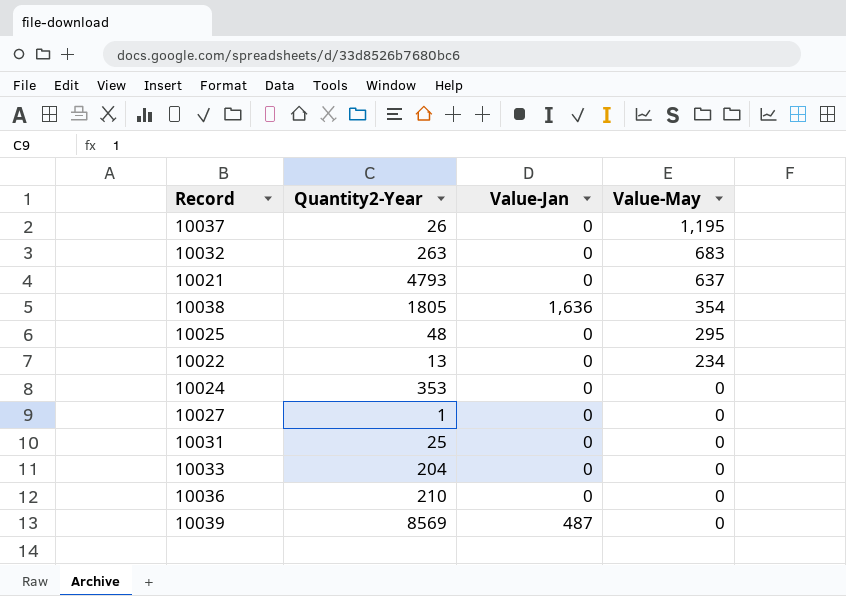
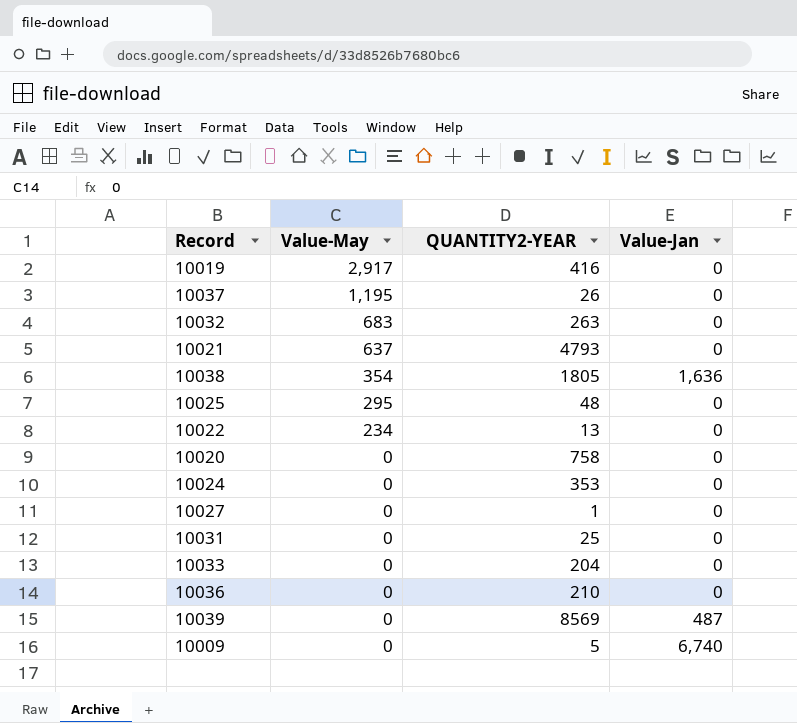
column Value-May | position: 4 -> 2
column name: Quantity2-Year -> QUANTITY2-YEAR
row 10019: none -> 2,917 | 416 | 0
row 10020: none -> 0 | 758 | 0
row 10009: none -> 0 | 5 | 6,740

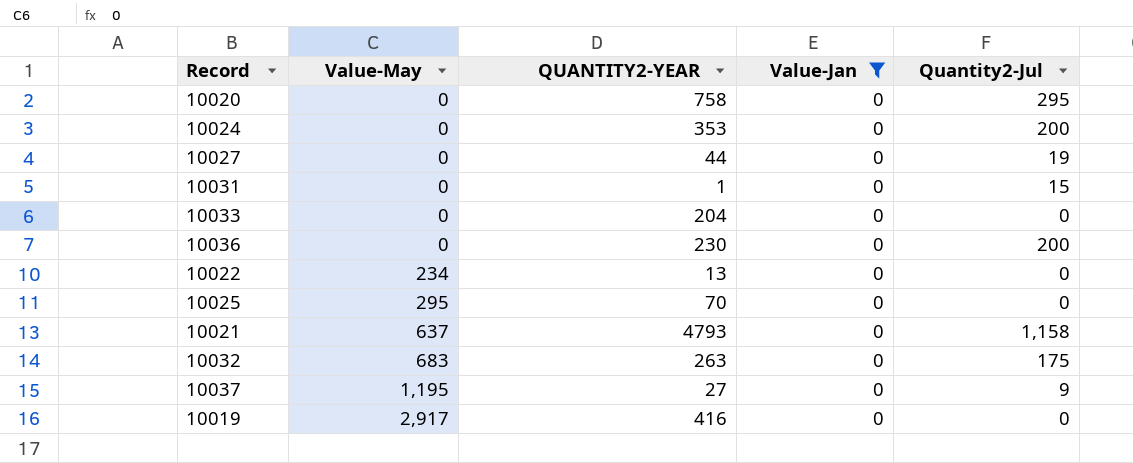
filter: none -> Value-Jan = 0
row order: Value-May descending -> Value-May ascending
column Quantity2-Jul | position: none -> 5
10027 | QUANTITY2-YEAR: 1 -> 44
10031 | QUANTITY2-YEAR: 25 -> 1
10036 | QUANTITY2-YEAR: 210 -> 230
10025 | QUANTITY2-YEAR: 48 -> 70
10037 | QUANTITY2-YEAR: 26 -> 27

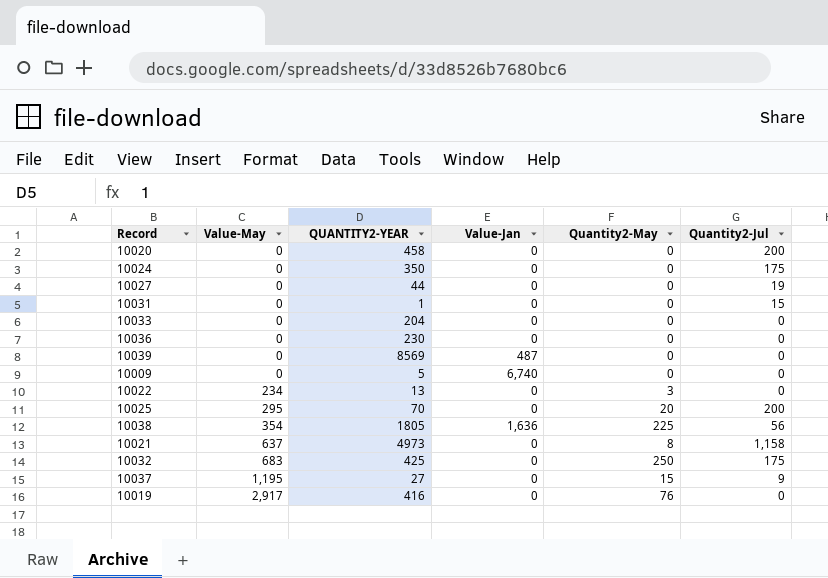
filter: Value-Jan = 0 -> none
column Quantity2-May | position: none -> 5
10020 | QUANTITY2-YEAR: 758 -> 458
10020 | Quantity2-Jul: 295 -> 200
10024 | QUANTITY2-YEAR: 353 -> 350
10024 | Quantity2-Jul: 200 -> 175
10036 | Quantity2-Jul: 200 -> 0
10025 | Quantity2-Jul: 0 -> 200
10021 | QUANTITY2-YEAR: 4793 -> 4973
10032 | QUANTITY2-YEAR: 263 -> 425

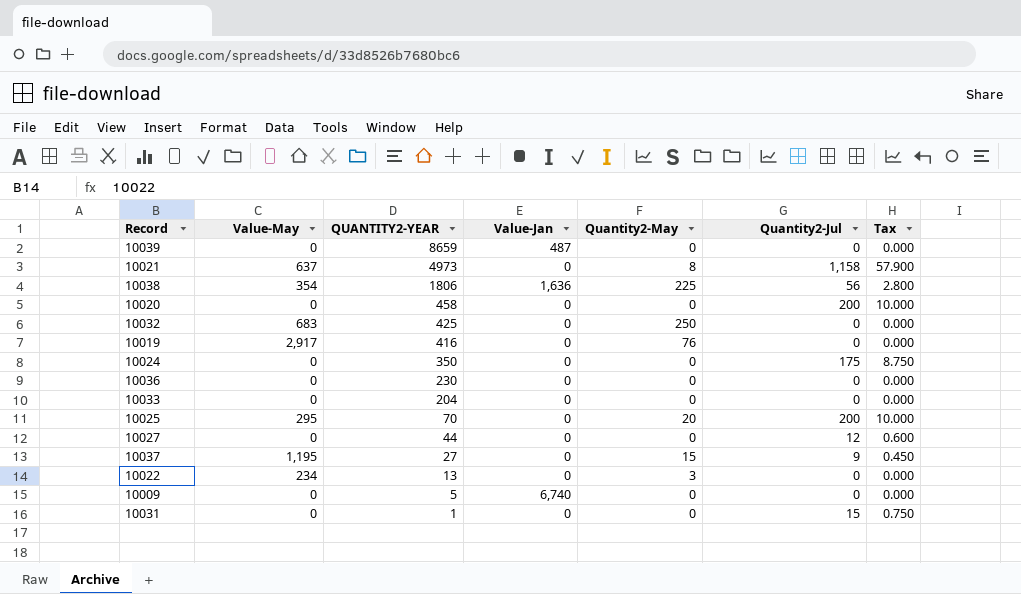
row order: Value-May ascending -> QUANTITY2-YEAR descending
column Tax | formula: none -> [Quantity2-Jul] * 0.05
10039 | QUANTITY2-YEAR: 8569 -> 8659
10038 | QUANTITY2-YEAR: 1805 -> 1806
10032 | Quantity2-Jul: 175 -> 0
10027 | Quantity2-Jul: 19 -> 12

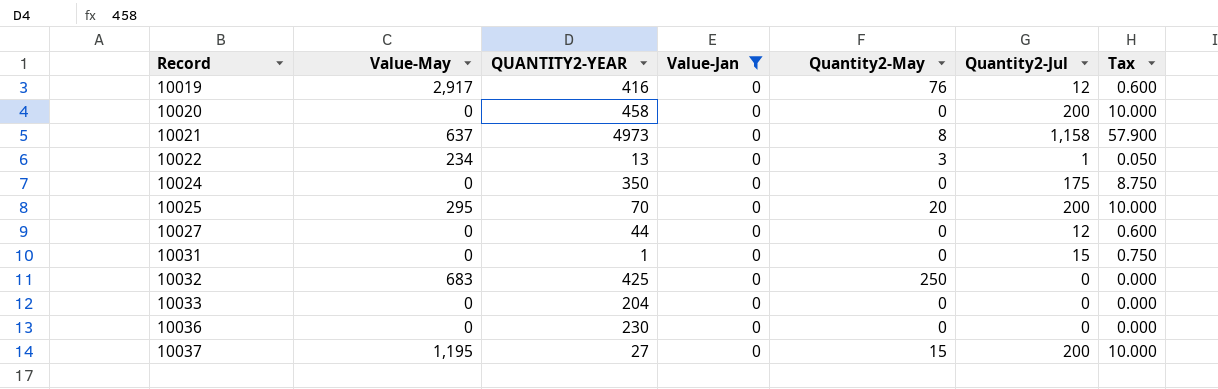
filter: none -> Value-Jan = 0
row order: QUANTITY2-YEAR descending -> Record ascending
10019 | Quantity2-Jul: 0 -> 12
10019 | Tax: 0.000 -> 0.600
10022 | Quantity2-Jul: 0 -> 1
10022 | Tax: 0.000 -> 0.050
10037 | Quantity2-Jul: 9 -> 200
10037 | Tax: 0.450 -> 10.000

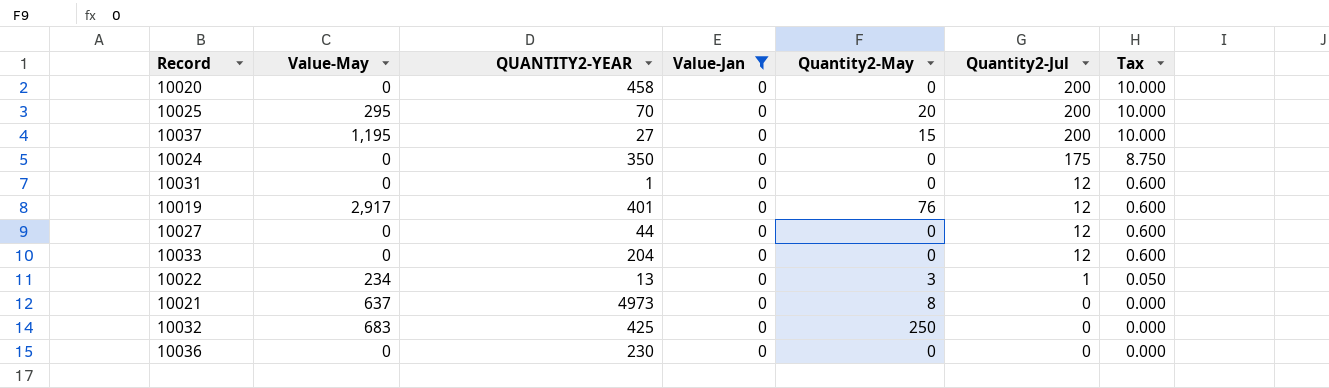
row order: Record ascending -> Quantity2-Jul descending
10031 | Quantity2-Jul: 15 -> 12
10031 | Tax: 0.750 -> 0.600
10019 | QUANTITY2-YEAR: 416 -> 401
10033 | Quantity2-Jul: 0 -> 12
10033 | Tax: 0.000 -> 0.600
10021 | Quantity2-Jul: 1,158 -> 0
10021 | Tax: 57.900 -> 0.000

